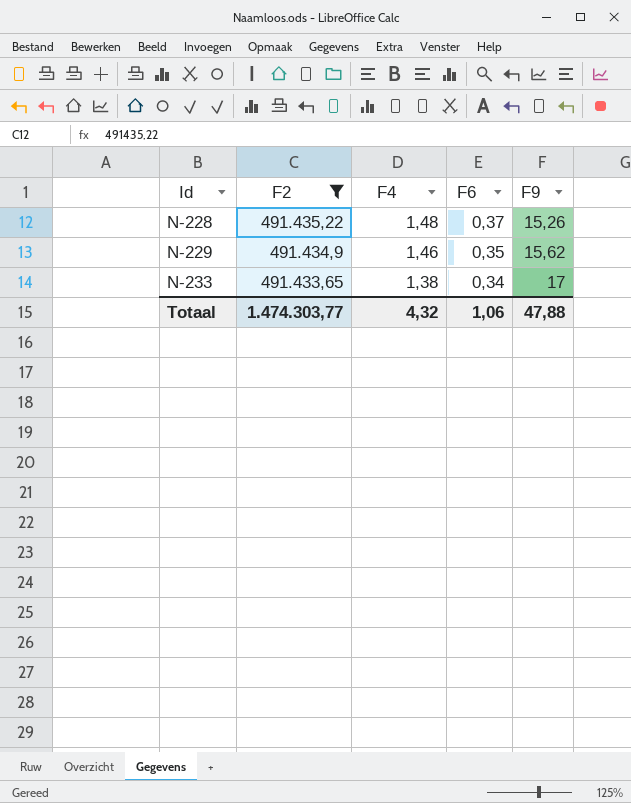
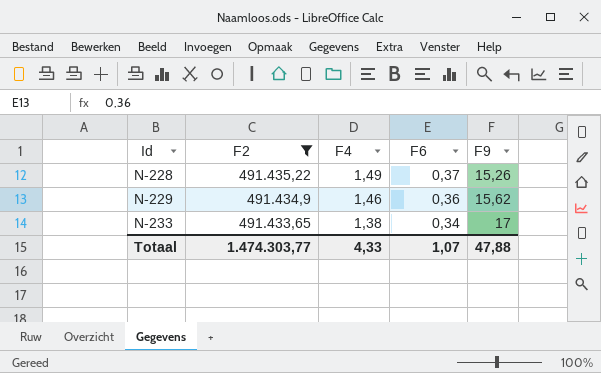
N-228 | F4: 1,48 -> 1,49
N-229 | F6: 0,35 -> 0,36
Totaal | F4: 4,32 -> 4,33
Totaal | F6: 1,06 -> 1,07

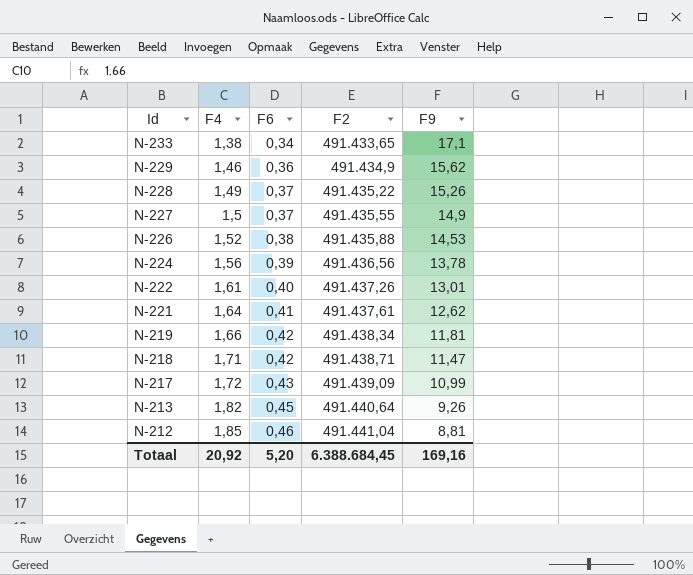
filter: F2 <= 491.435,22 -> none
row order: Id ascending -> Id descending
column F2 | position: 2 -> 4
N-233 | F9: 17 -> 17,1
Totaal | F4: 4,33 -> 20,92
Totaal | F6: 1,07 -> 5,20
Totaal | F2: 1.474.303,77 -> 6.388.684,45
Totaal | F9: 47,88 -> 169,16

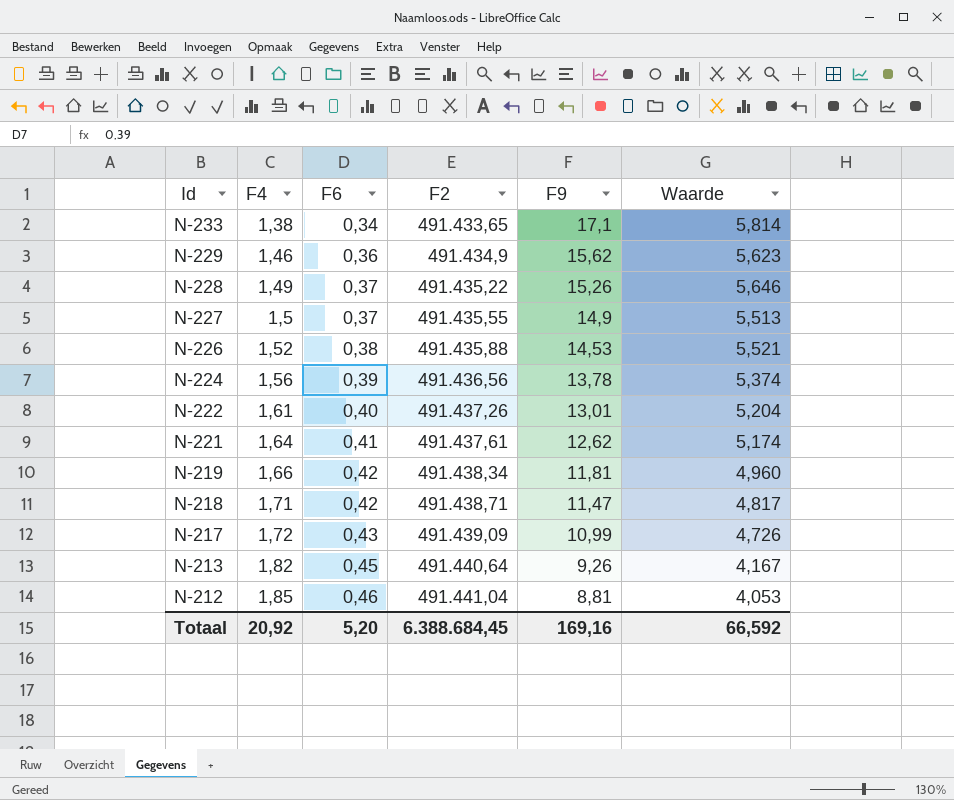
column Waarde | formula: none -> [F6] * [F9]

